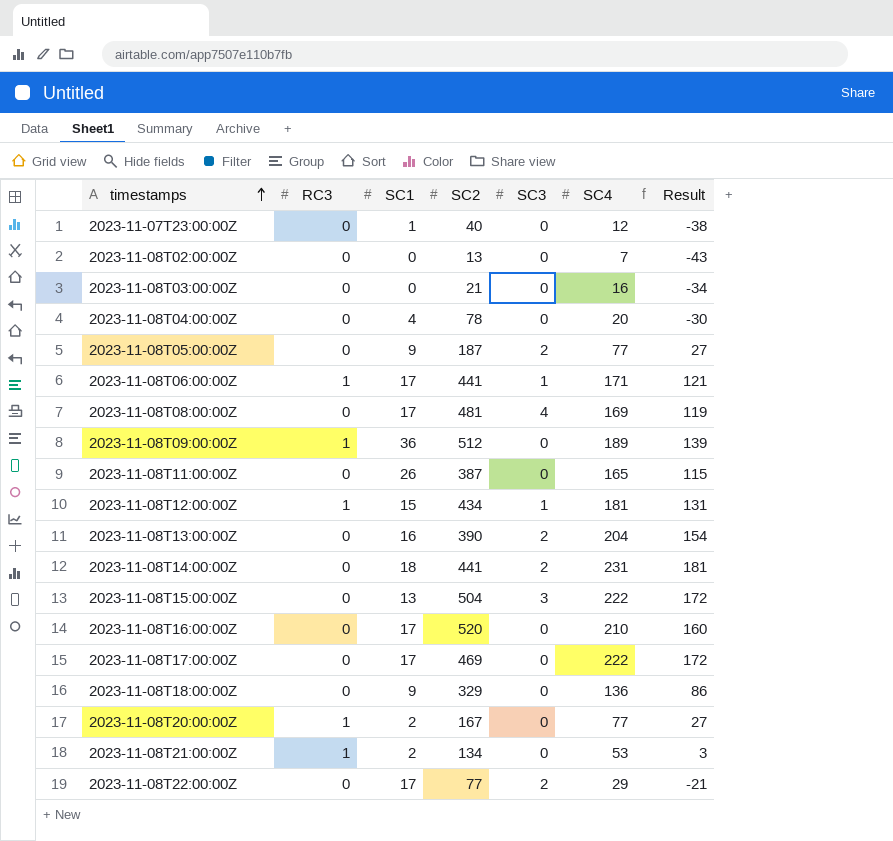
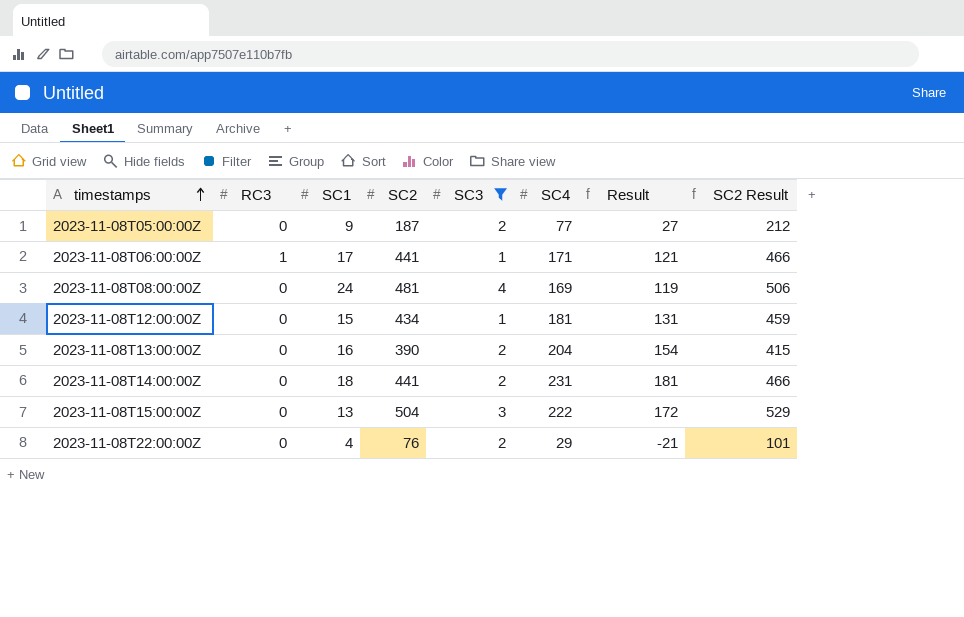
filter: none -> SC3 != 0
column SC2 Result | formula: none -> [SC2] + 25
2023-11-08T08:00:00Z | SC1: 17 -> 24
2023-11-08T12:00:00Z | RC3: 1 -> 0
2023-11-08T22:00:00Z | SC1: 17 -> 4
2023-11-08T22:00:00Z | SC2: 77 -> 76

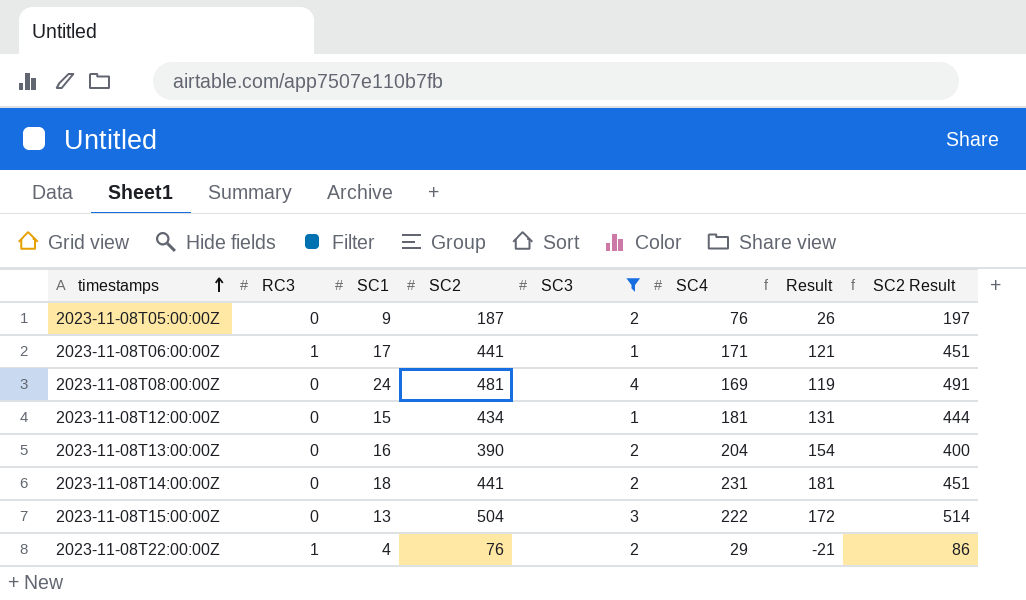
column SC2 Result | formula: [SC2] + 25 -> [SC2] + 10
2023-11-08T05:00:00Z | SC4: 77 -> 76
2023-11-08T05:00:00Z | Result: 27 -> 26
2023-11-08T22:00:00Z | RC3: 0 -> 1

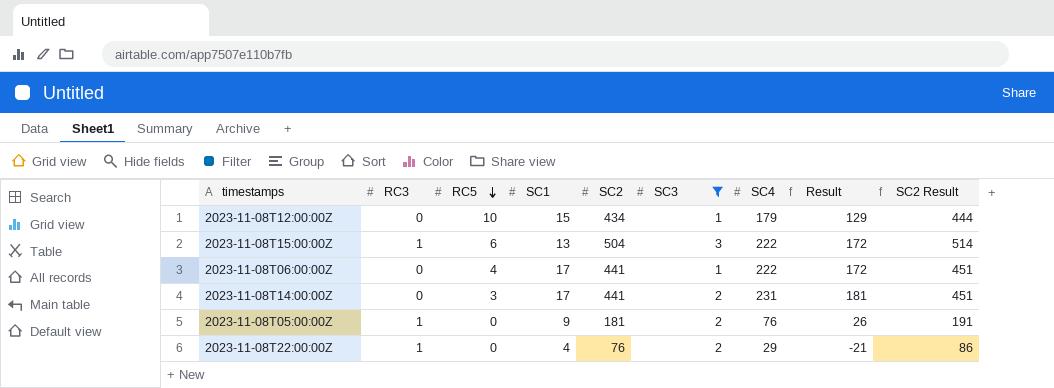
row order: timestamps ascending -> RC5 descending
column RC5 | position: none -> 3
row 2023-11-08T08:00:00Z: 0 | 24 | 481 | 4 | 169 | 119 | 491 -> none
row 2023-11-08T13:00:00Z: 0 | 16 | 390 | 2 | 204 | 154 | 400 -> none
2023-11-08T12:00:00Z | SC4: 181 -> 179
2023-11-08T12:00:00Z | Result: 131 -> 129
2023-11-08T15:00:00Z | RC3: 0 -> 1
2023-11-08T06:00:00Z | RC3: 1 -> 0
2023-11-08T06:00:00Z | SC4: 171 -> 222
2023-11-08T06:00:00Z | Result: 121 -> 172
2023-11-08T14:00:00Z | SC1: 18 -> 17
2023-11-08T05:00:00Z | RC3: 0 -> 1
2023-11-08T05:00:00Z | SC2: 187 -> 181
2023-11-08T05:00:00Z | SC2 Result: 197 -> 191

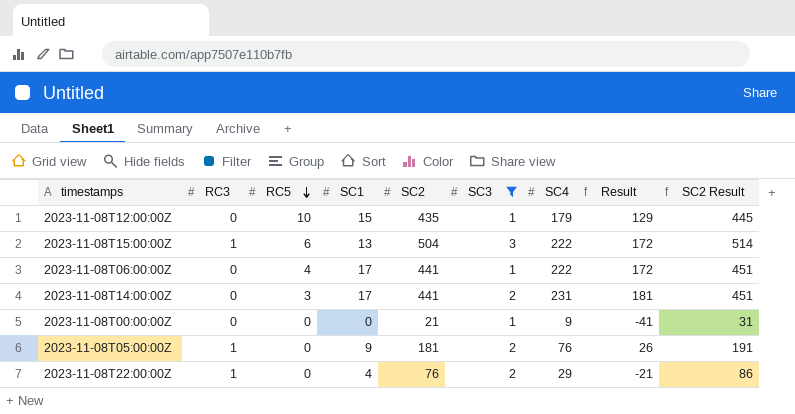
2023-11-08T12:00:00Z | SC2: 434 -> 435
2023-11-08T12:00:00Z | SC2 Result: 444 -> 445
row 2023-11-08T00:00:00Z: none -> 0 | 0 | 0 | 21 | 1 | 9 | -41 | 31

